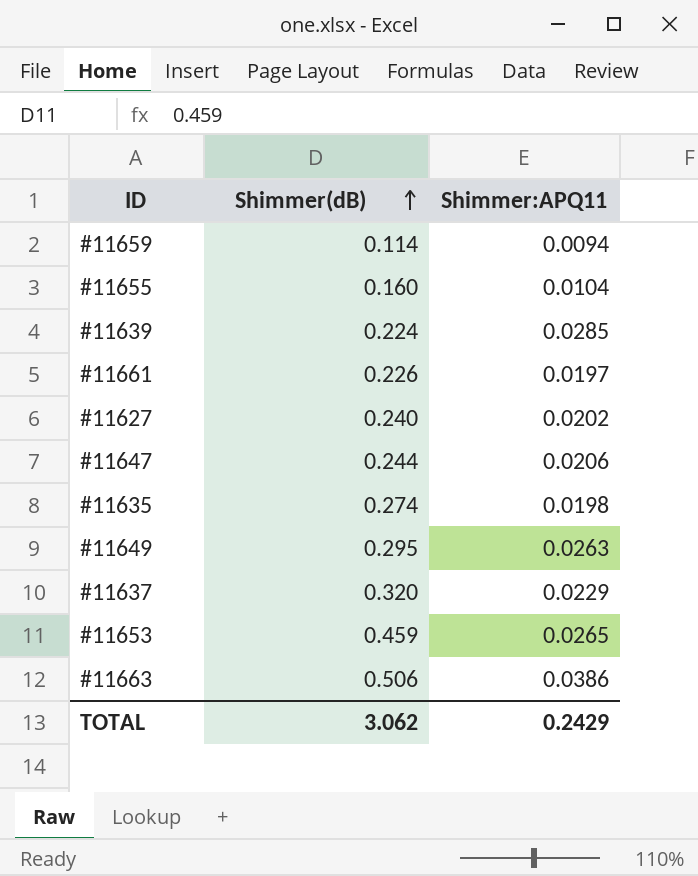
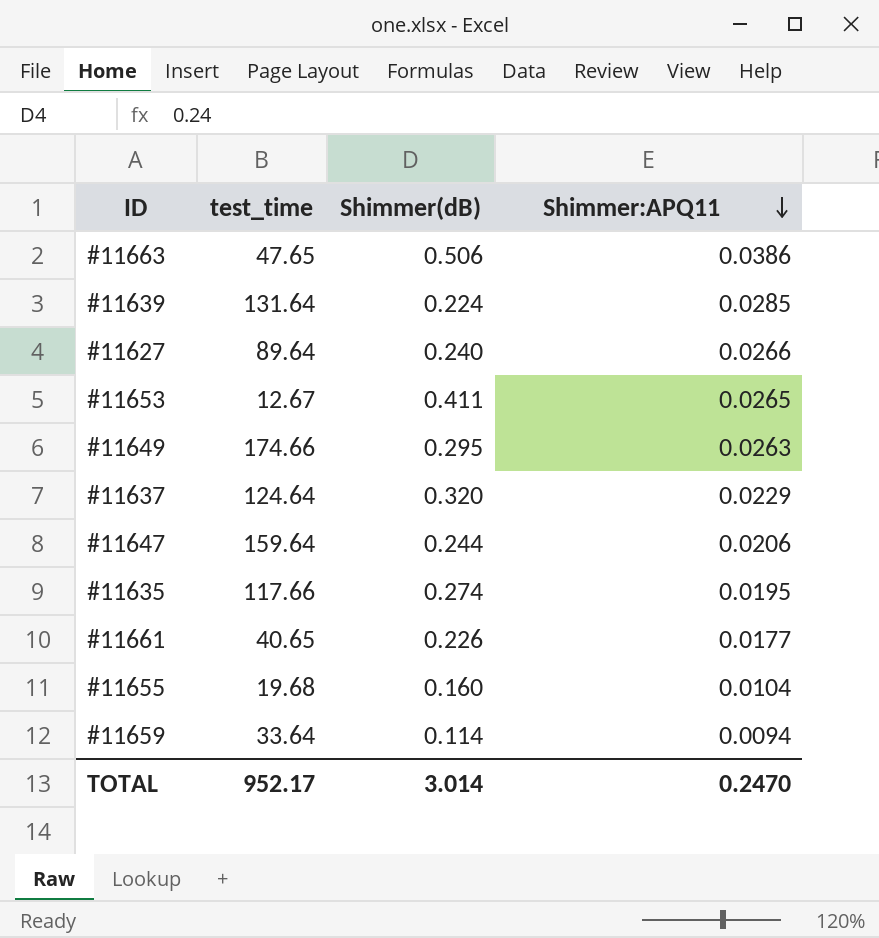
row order: Shimmer(dB) ascending -> Shimmer:APQ11 descending
column test_time | position: none -> 2
#11627 | Shimmer:APQ11: 0.0202 -> 0.0266
#11653 | Shimmer(dB): 0.459 -> 0.411
#11635 | Shimmer:APQ11: 0.0198 -> 0.0195
#11661 | Shimmer:APQ11: 0.0197 -> 0.0177
TOTAL | Shimmer(dB): 3.062 -> 3.014
TOTAL | Shimmer:APQ11: 0.2429 -> 0.2470

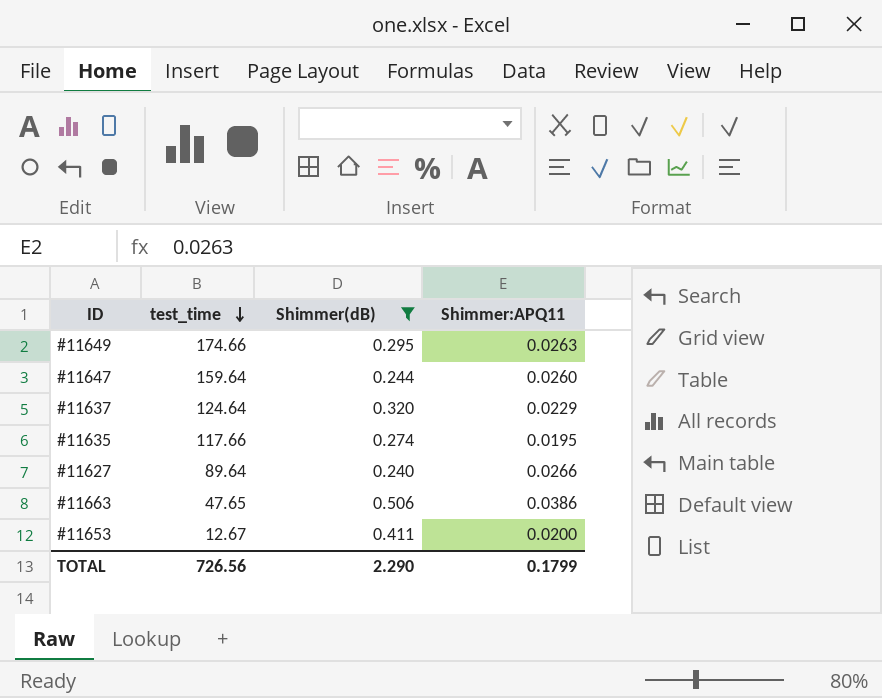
filter: none -> Shimmer(dB) >= 0.240
row order: Shimmer:APQ11 descending -> test_time descending
#11647 | Shimmer:APQ11: 0.0206 -> 0.0260
#11653 | Shimmer:APQ11: 0.0265 -> 0.0200
TOTAL | test_time: 952.17 -> 726.56
TOTAL | Shimmer(dB): 3.014 -> 2.290
TOTAL | Shimmer:APQ11: 0.2470 -> 0.1799

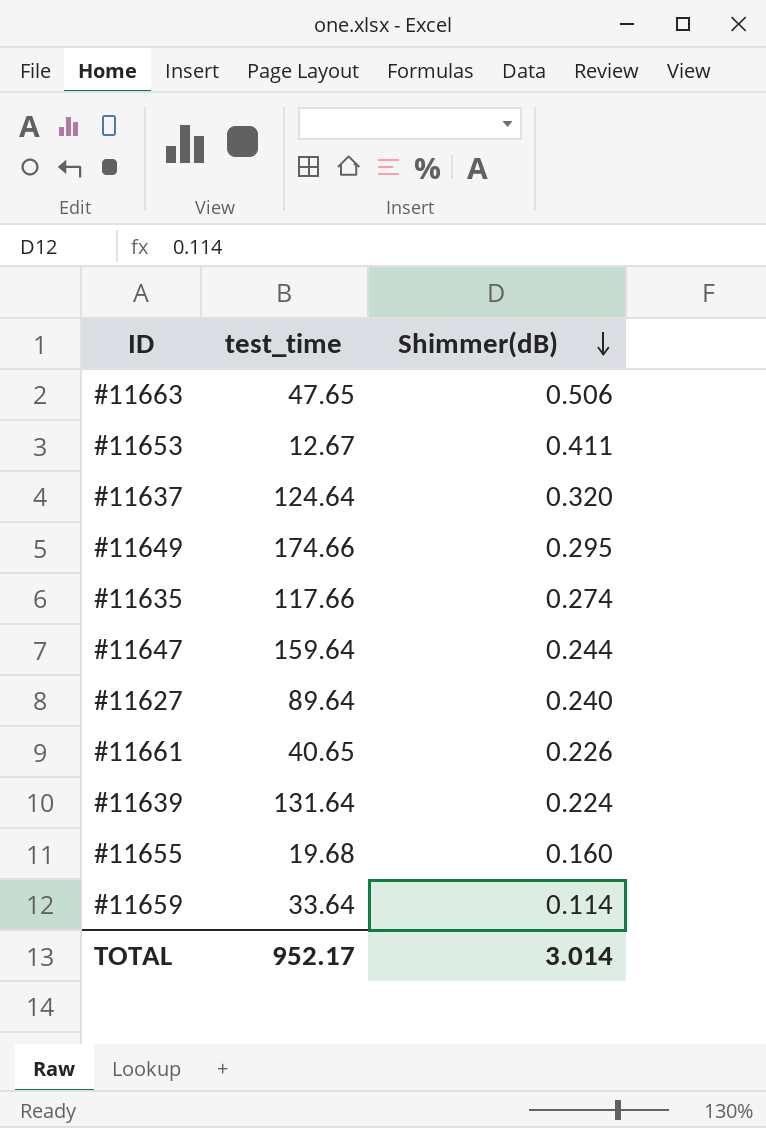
filter: Shimmer(dB) >= 0.240 -> none
row order: test_time descending -> Shimmer(dB) descending
column Shimmer:APQ11 | position: 4 -> none
TOTAL | test_time: 726.56 -> 952.17
TOTAL | Shimmer(dB): 2.290 -> 3.014

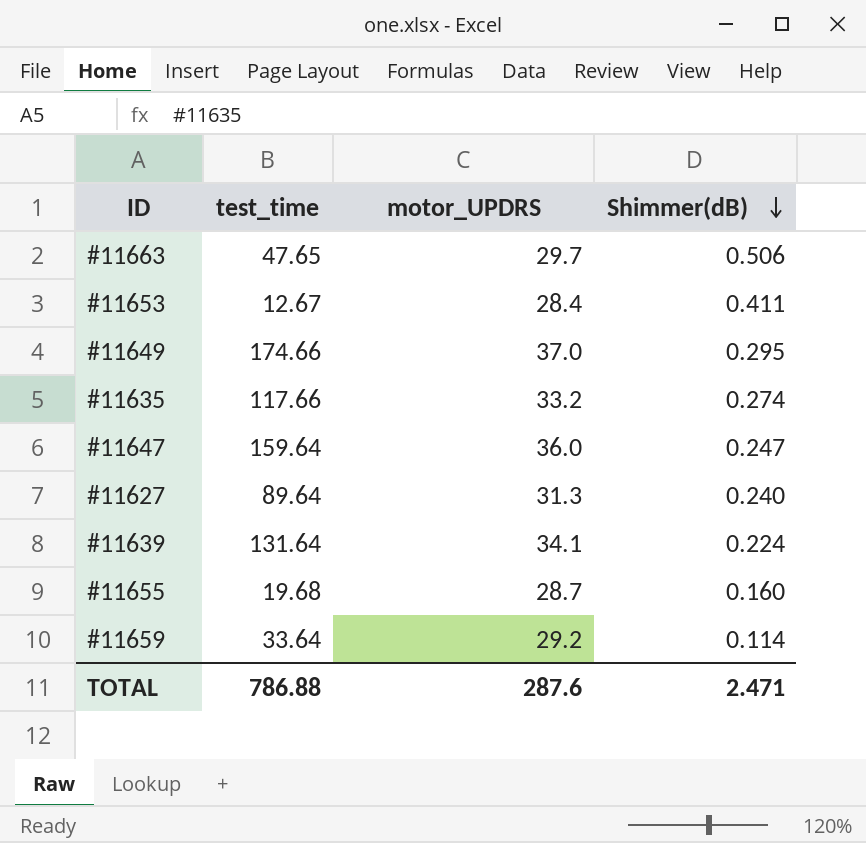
column motor_UPDRS | position: none -> 3
row #11637: 124.64 | 0.320 -> none
row #11661: 40.65 | 0.226 -> none
#11647 | Shimmer(dB): 0.244 -> 0.247
TOTAL | test_time: 952.17 -> 786.88
TOTAL | Shimmer(dB): 3.014 -> 2.471

